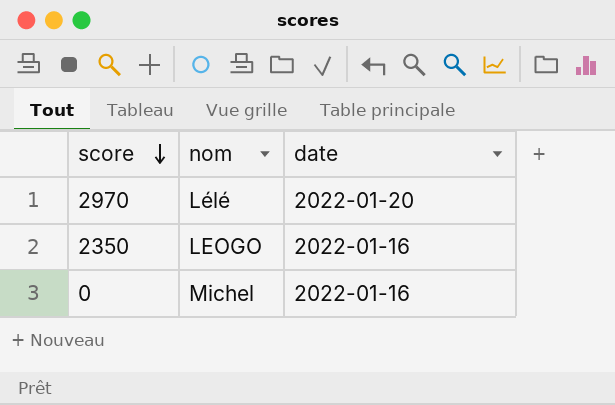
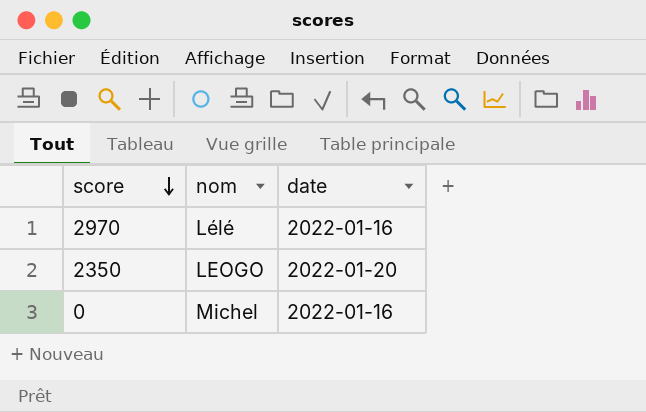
2970 | date: 2022-01-20 -> 2022-01-16
2350 | date: 2022-01-16 -> 2022-01-20

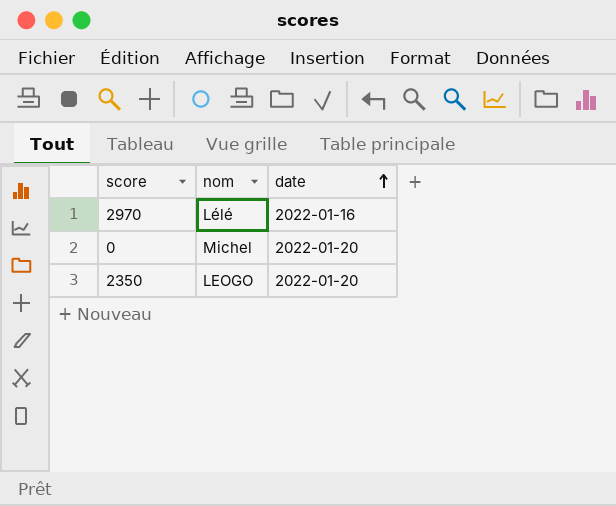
row order: score descending -> date ascending
0 | date: 2022-01-16 -> 2022-01-20

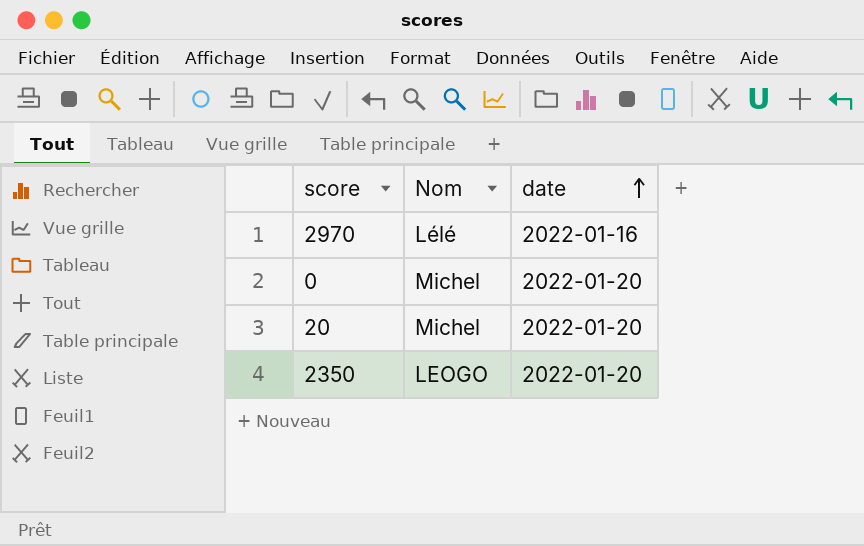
column name: nom -> Nom
row 20: none -> Michel | 2022-01-20

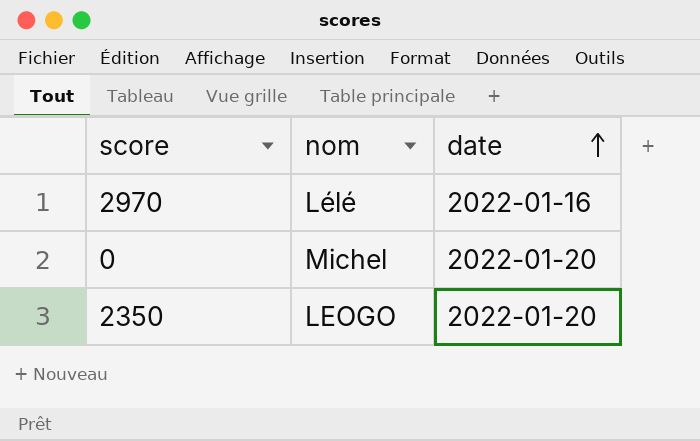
column name: Nom -> nom
row 20: Michel | 2022-01-20 -> none

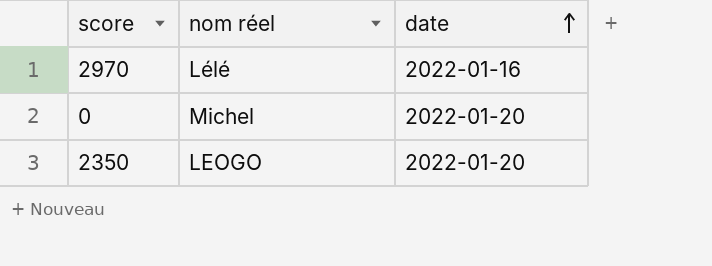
column name: nom -> nom réel

